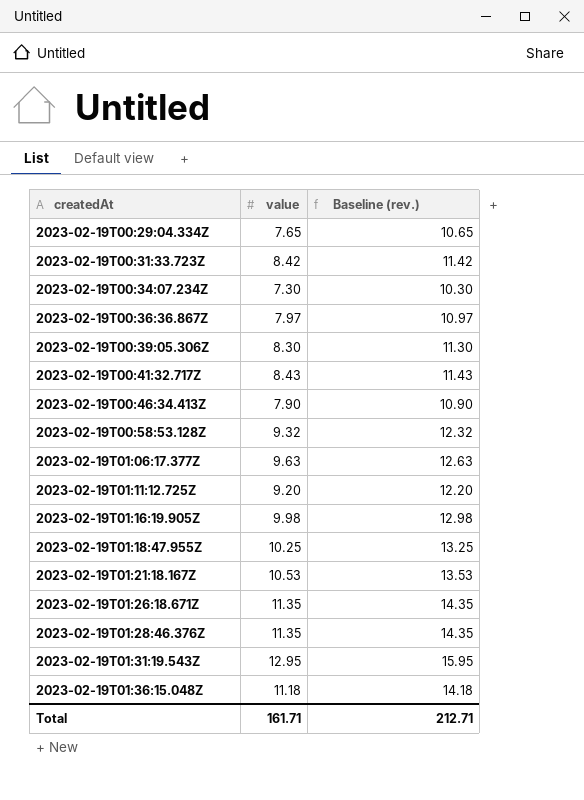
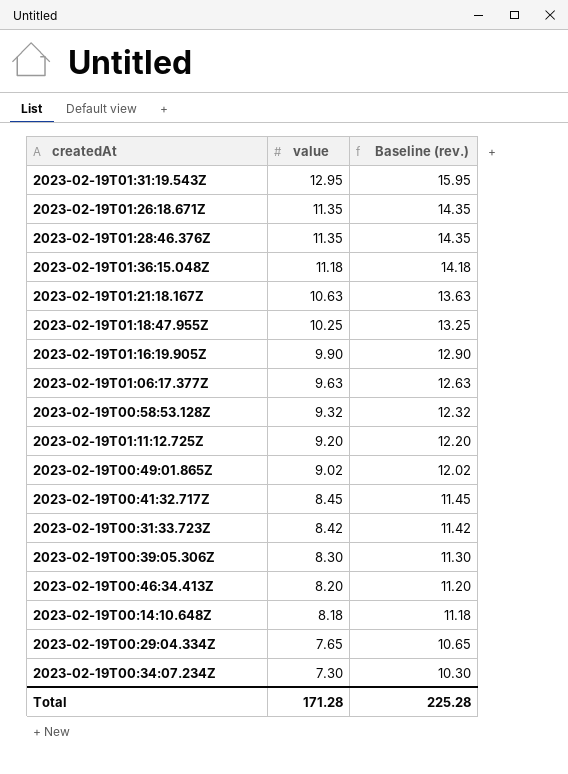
row order: createdAt ascending -> value descending
row 2023-02-19T00:36:36.867Z: 7.97 | 10.97 -> none
2023-02-19T01:21:18.167Z | value: 10.53 -> 10.63
2023-02-19T01:21:18.167Z | Baseline (rev.): 13.53 -> 13.63
2023-02-19T01:16:19.905Z | value: 9.98 -> 9.90
2023-02-19T01:16:19.905Z | Baseline (rev.): 12.98 -> 12.90
row 2023-02-19T00:49:01.865Z: none -> 9.02 | 12.02
2023-02-19T00:41:32.717Z | value: 8.43 -> 8.45
2023-02-19T00:41:32.717Z | Baseline (rev.): 11.43 -> 11.45
2023-02-19T00:46:34.413Z | value: 7.90 -> 8.20
2023-02-19T00:46:34.413Z | Baseline (rev.): 10.90 -> 11.20
row 2023-02-19T00:14:10.648Z: none -> 8.18 | 11.18
Total | value: 161.71 -> 171.28
Total | Baseline (rev.): 212.71 -> 225.28

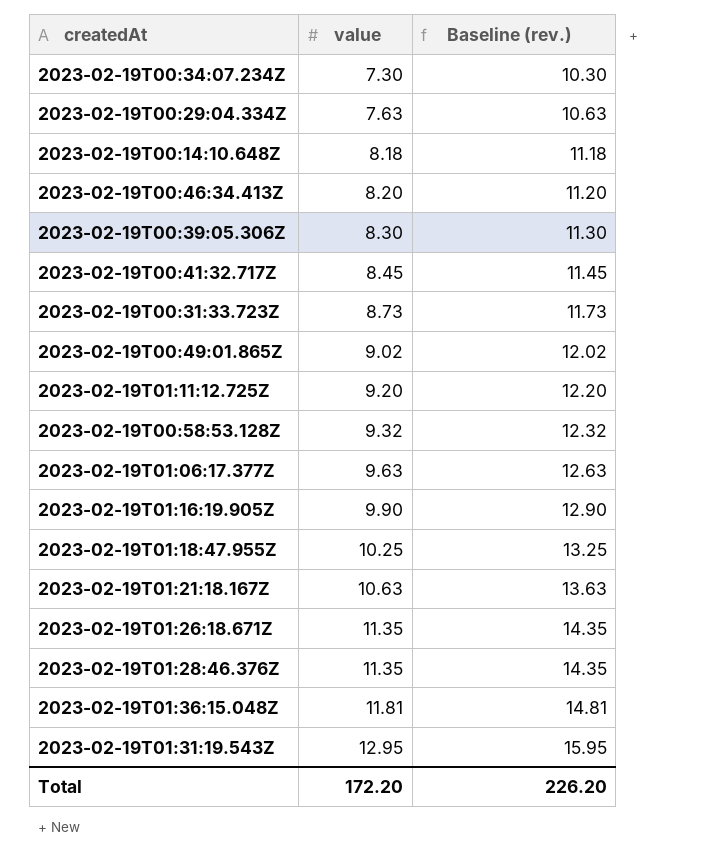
row order: value descending -> value ascending
2023-02-19T00:29:04.334Z | value: 7.65 -> 7.63
2023-02-19T00:29:04.334Z | Baseline (rev.): 10.65 -> 10.63
2023-02-19T00:31:33.723Z | value: 8.42 -> 8.73
2023-02-19T00:31:33.723Z | Baseline (rev.): 11.42 -> 11.73
2023-02-19T01:36:15.048Z | value: 11.18 -> 11.81
2023-02-19T01:36:15.048Z | Baseline (rev.): 14.18 -> 14.81
Total | value: 171.28 -> 172.20
Total | Baseline (rev.): 225.28 -> 226.20

